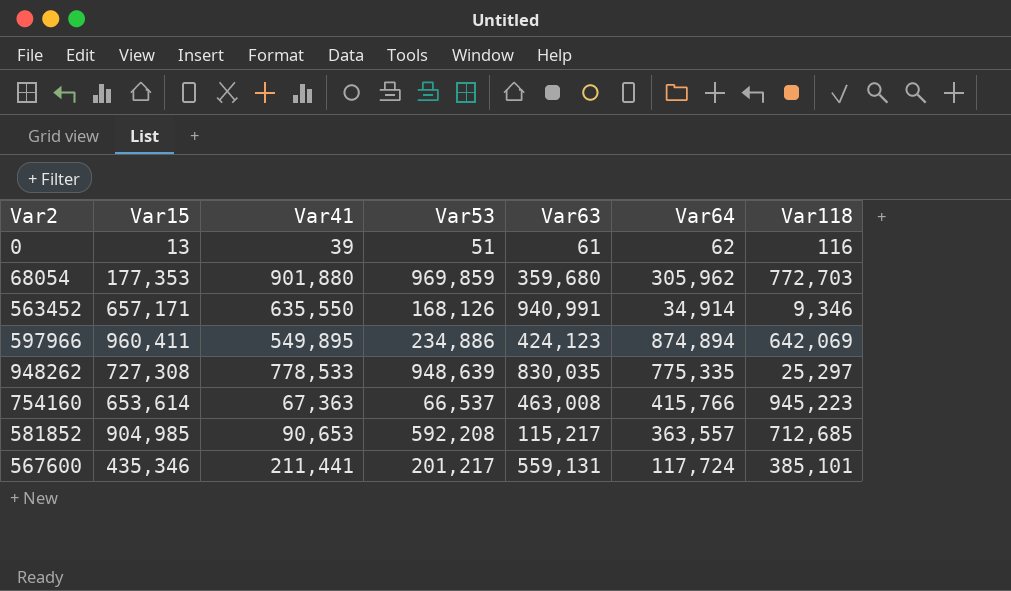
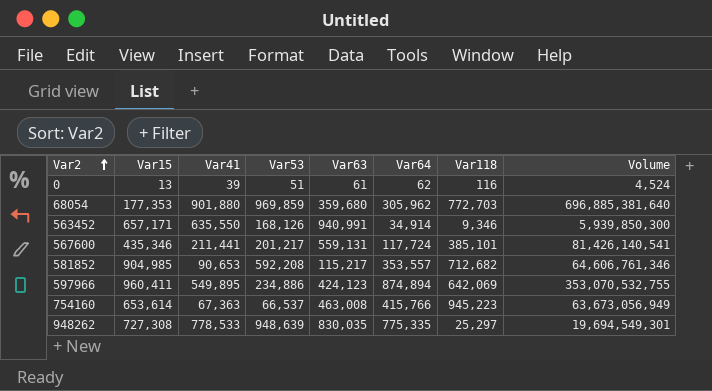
row order: none -> Var2 ascending
column Volume | formula: none -> [Var41] * [Var118]
581852 | Var64: 363,557 -> 353,557
581852 | Var118: 712,685 -> 712,682

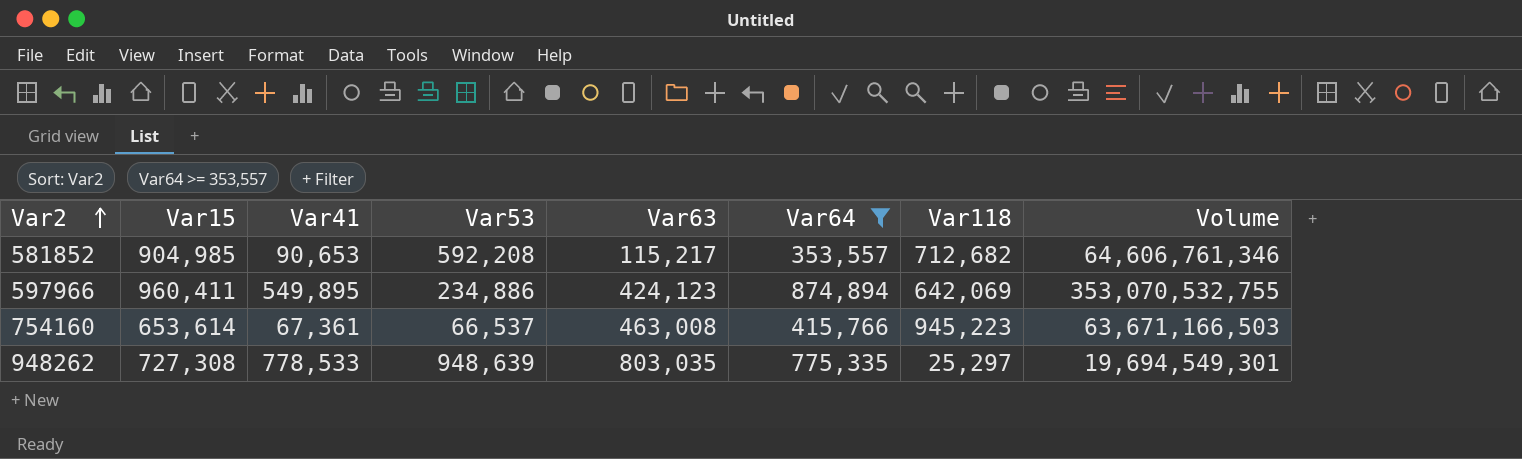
filter: none -> Var64 >= 353,557
754160 | Var41: 67,363 -> 67,361
754160 | Volume: 63,673,056,949 -> 63,671,166,503
948262 | Var63: 830,035 -> 803,035

